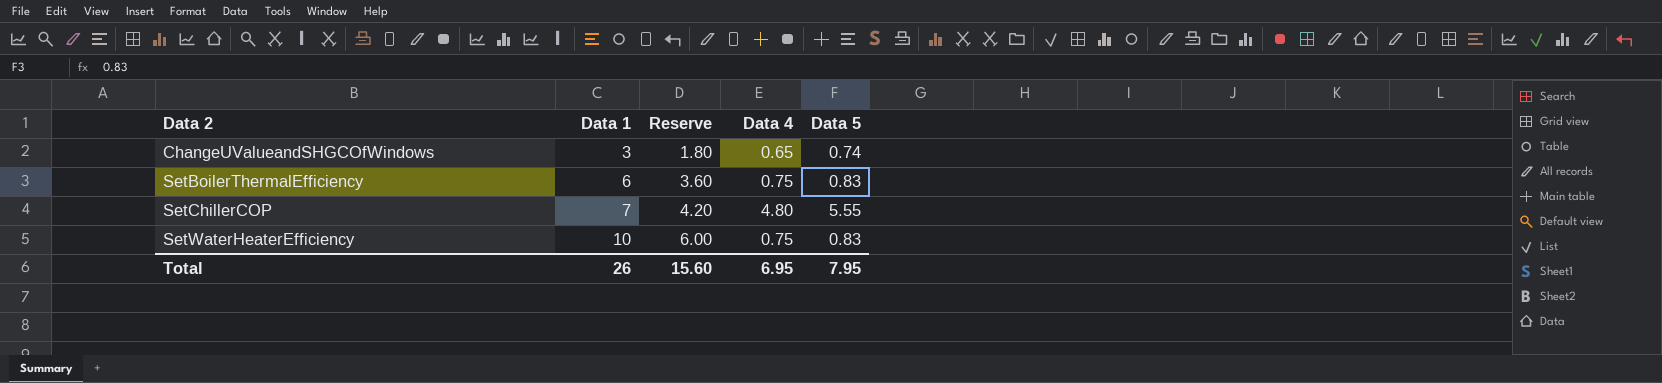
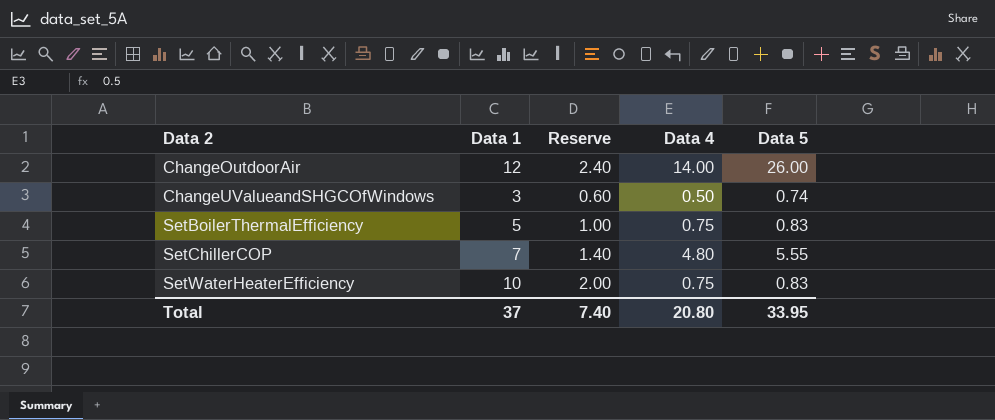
column Reserve | formula: [Data 1] * 0.6 -> [Data 1] * 0.2
row ChangeOutdoorAir: none -> 12 | 2.40 | 14.00 | 26.00
ChangeUValueandSHGCOfWindows | Data 4: 0.65 -> 0.50
SetBoilerThermalEfficiency | Data 1: 6 -> 5
Total | Data 1: 26 -> 37
Total | Reserve: 15.60 -> 7.40
Total | Data 4: 6.95 -> 20.80
Total | Data 5: 7.95 -> 33.95

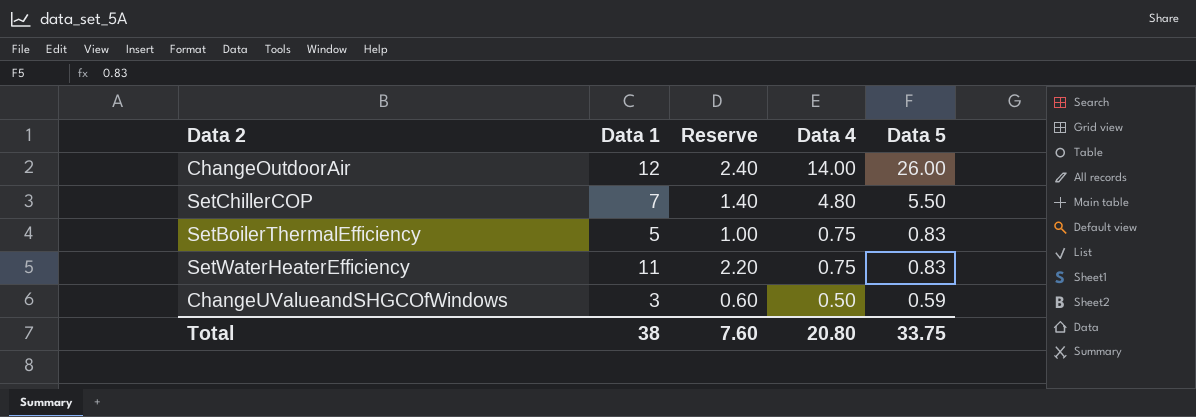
row order: Data 2 ascending -> Data 4 descending
SetChillerCOP | Data 5: 5.55 -> 5.50
SetWaterHeaterEfficiency | Data 1: 10 -> 11
SetWaterHeaterEfficiency | Reserve: 2.00 -> 2.20
ChangeUValueandSHGCOfWindows | Data 5: 0.74 -> 0.59
Total | Data 1: 37 -> 38
Total | Reserve: 7.40 -> 7.60
Total | Data 5: 33.95 -> 33.75

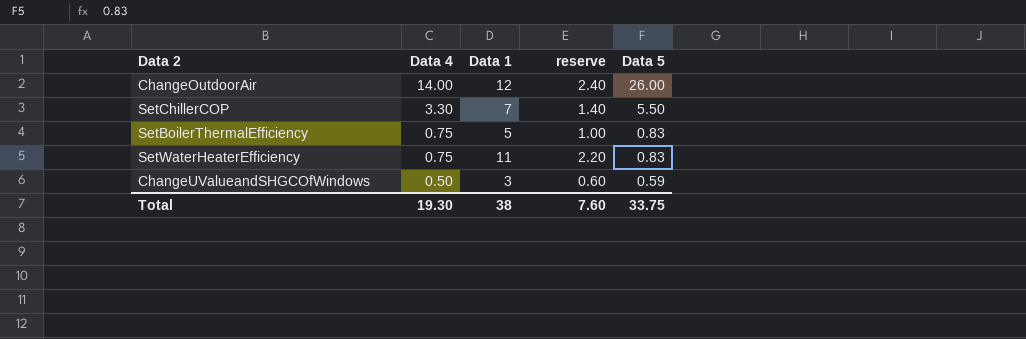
column Data 4 | position: 4 -> 2
column name: Reserve -> reserve
SetChillerCOP | Data 4: 4.80 -> 3.30
Total | Data 4: 20.80 -> 19.30

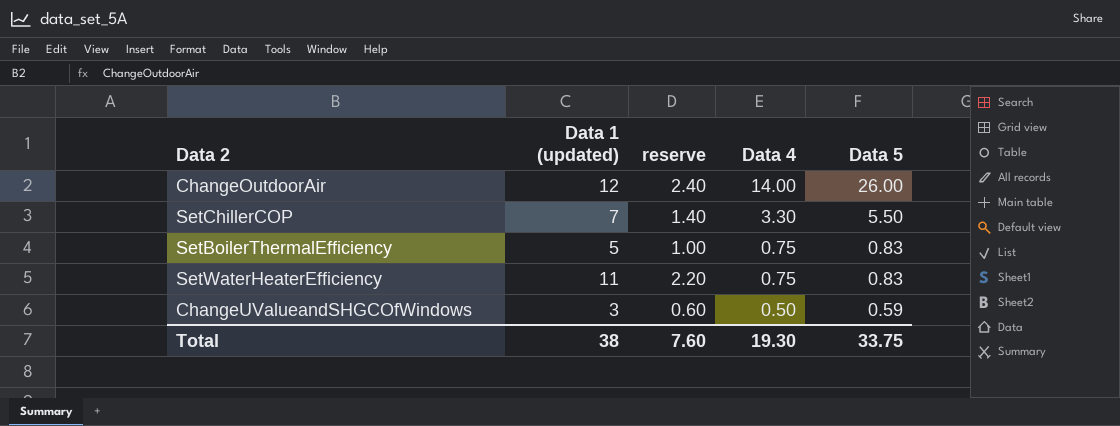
column name: Data 1 -> Data 1 (updated)
column Data 4 | position: 2 -> 4

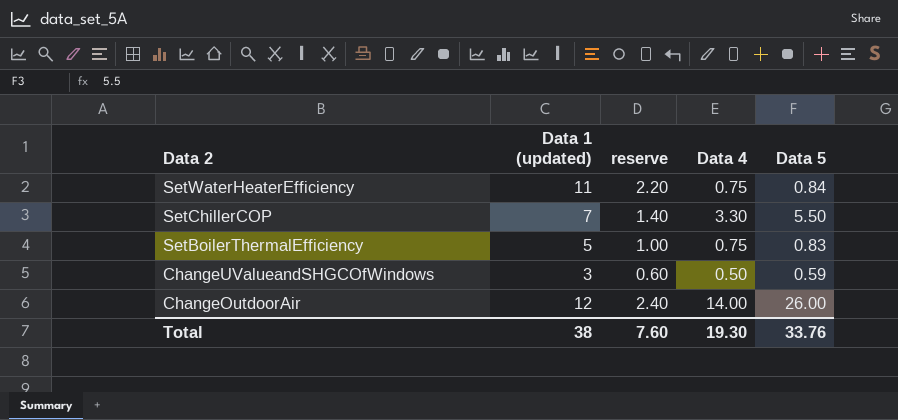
row order: Data 4 descending -> Data 2 descending
SetWaterHeaterEfficiency | Data 5: 0.83 -> 0.84
Total | Data 5: 33.75 -> 33.76

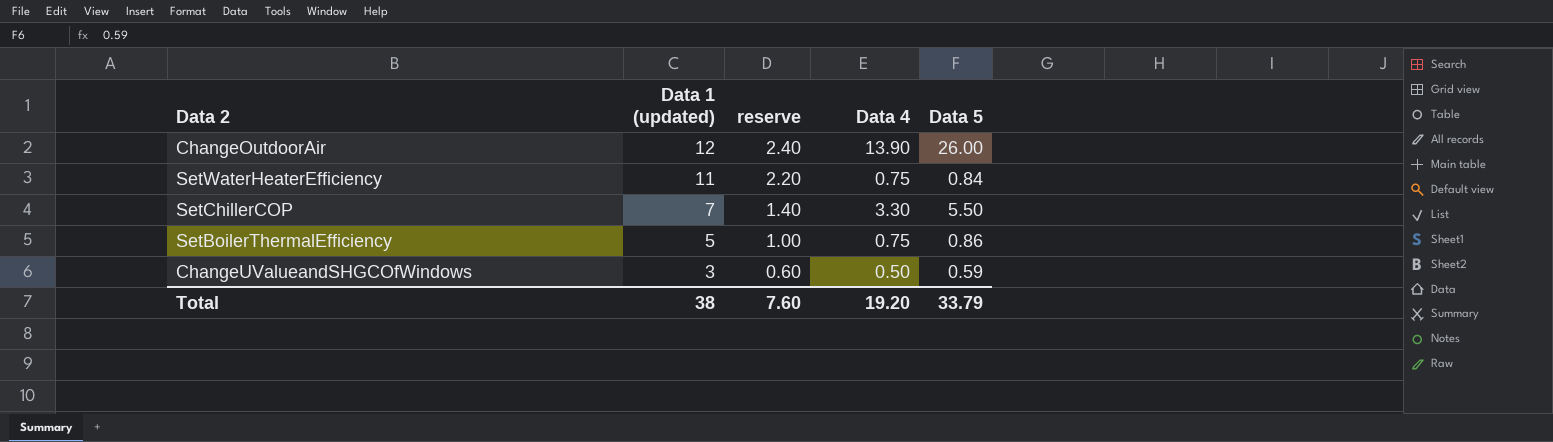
row order: Data 2 descending -> Data 1 (updated) descending
ChangeOutdoorAir | Data 4: 14.00 -> 13.90
SetBoilerThermalEfficiency | Data 5: 0.83 -> 0.86
Total | Data 4: 19.30 -> 19.20
Total | Data 5: 33.76 -> 33.79

